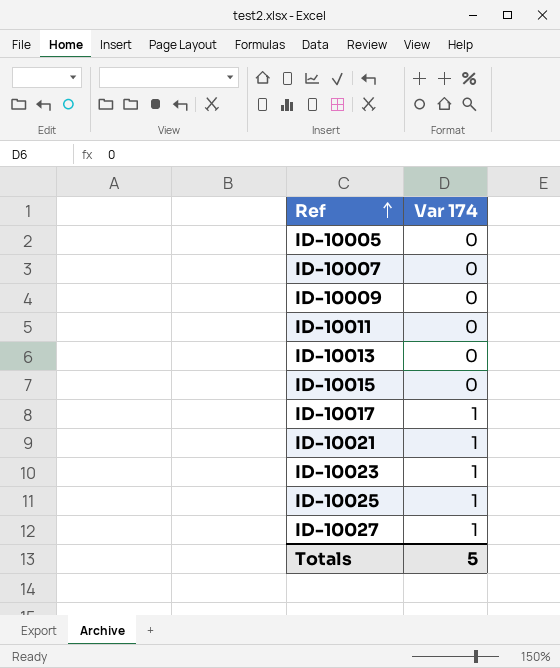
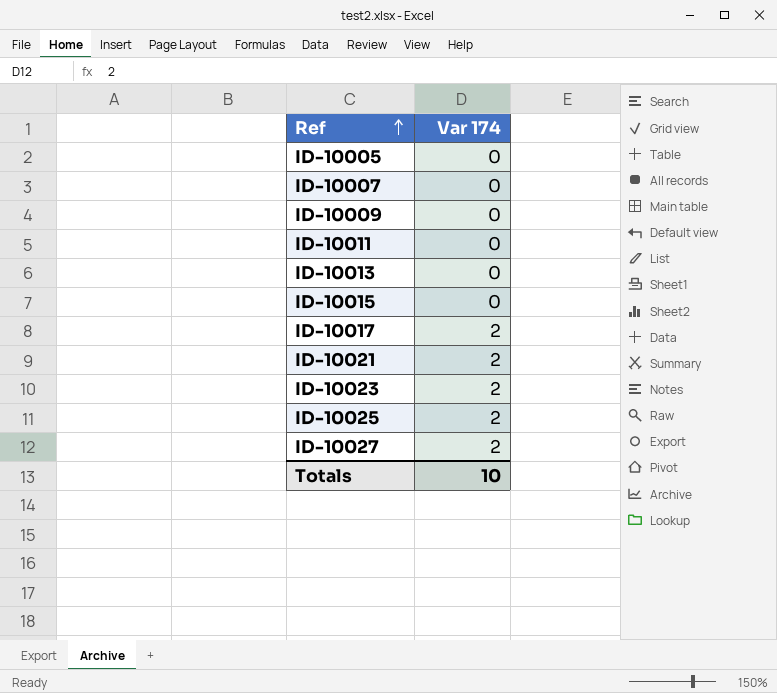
ID-10017 | Var 174: 1 -> 2
ID-10021 | Var 174: 1 -> 2
ID-10023 | Var 174: 1 -> 2
ID-10025 | Var 174: 1 -> 2
ID-10027 | Var 174: 1 -> 2
Totals | Var 174: 5 -> 10

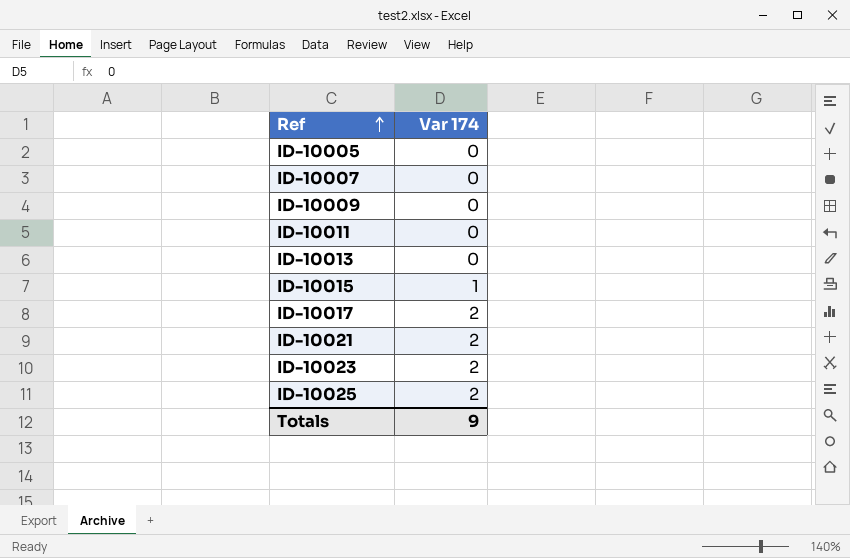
row ID-10027: 2 -> none
ID-10015 | Var 174: 0 -> 1
Totals | Var 174: 10 -> 9

